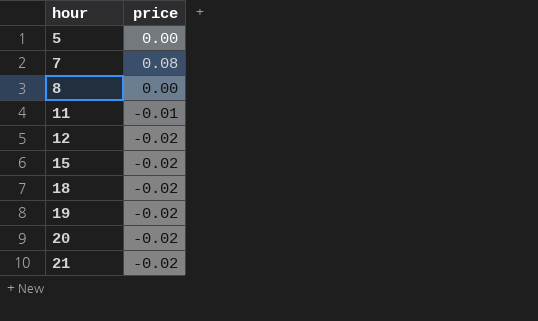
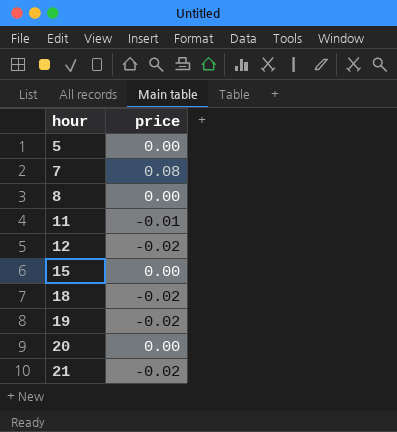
15 | price: -0.02 -> 0.00
20 | price: -0.02 -> 0.00

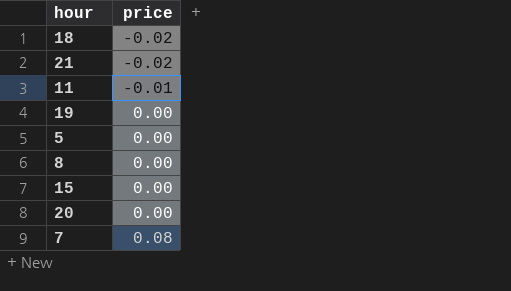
row order: hour ascending -> price ascending
row 12: -0.02 -> none
19 | price: -0.02 -> 0.00

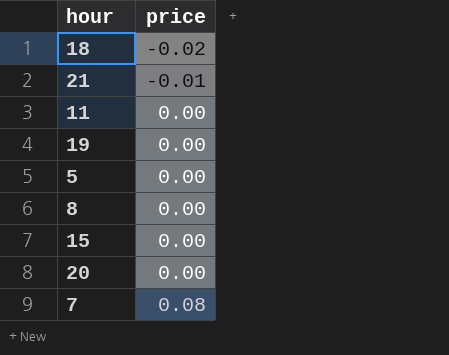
21 | price: -0.02 -> -0.01
11 | price: -0.01 -> 0.00

